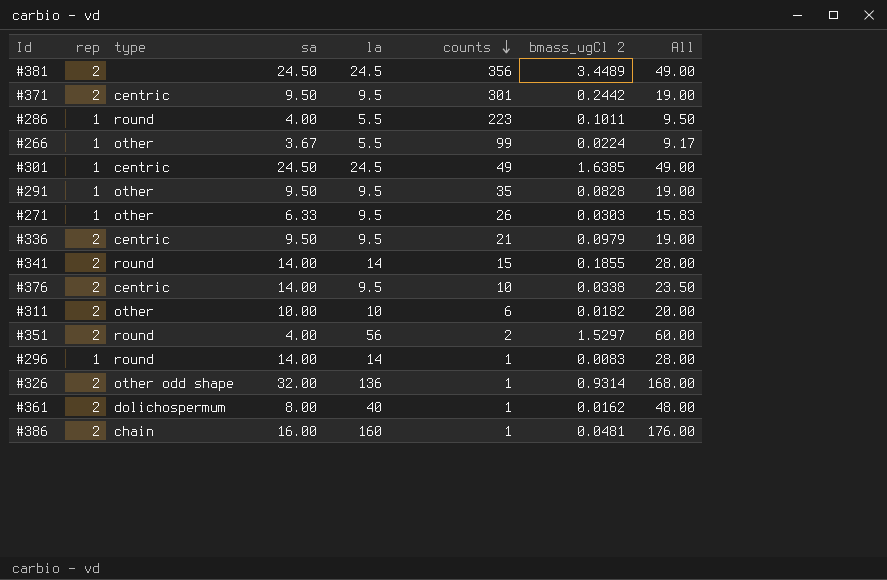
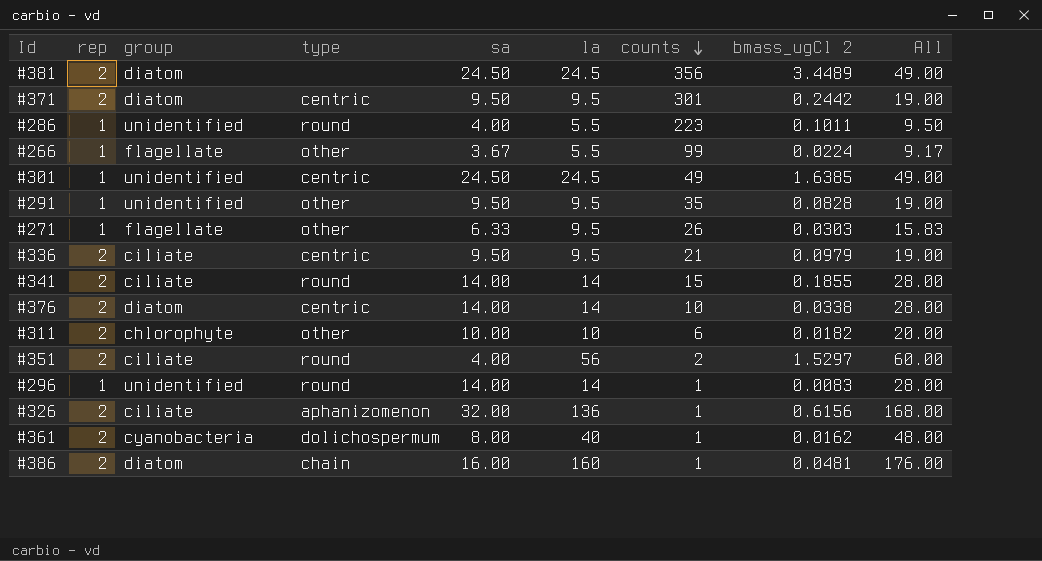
column group | position: none -> 3
#376 | la: 9.5 -> 14
#376 | All: 23.50 -> 28.00
#326 | type: other odd shape -> aphanizomenon
#326 | bmass_ugCl 2: 0.9314 -> 0.6156

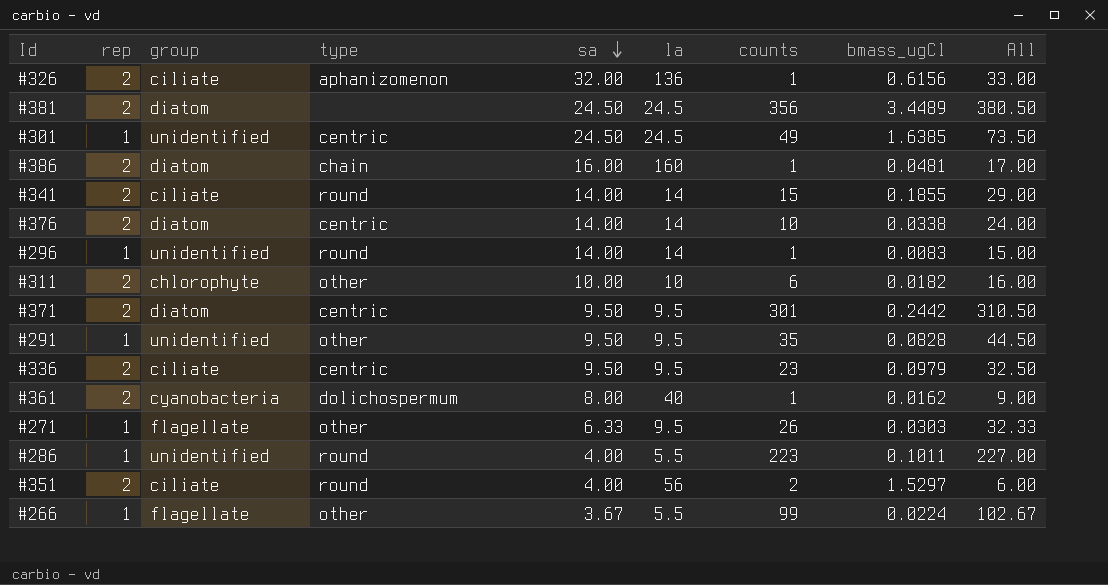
row order: counts descending -> sa descending
column name: bmass_ugCl 2 -> bmass_ugCl
column All | formula: [sa] + [la] -> [sa] + [counts]
#336 | counts: 21 -> 23

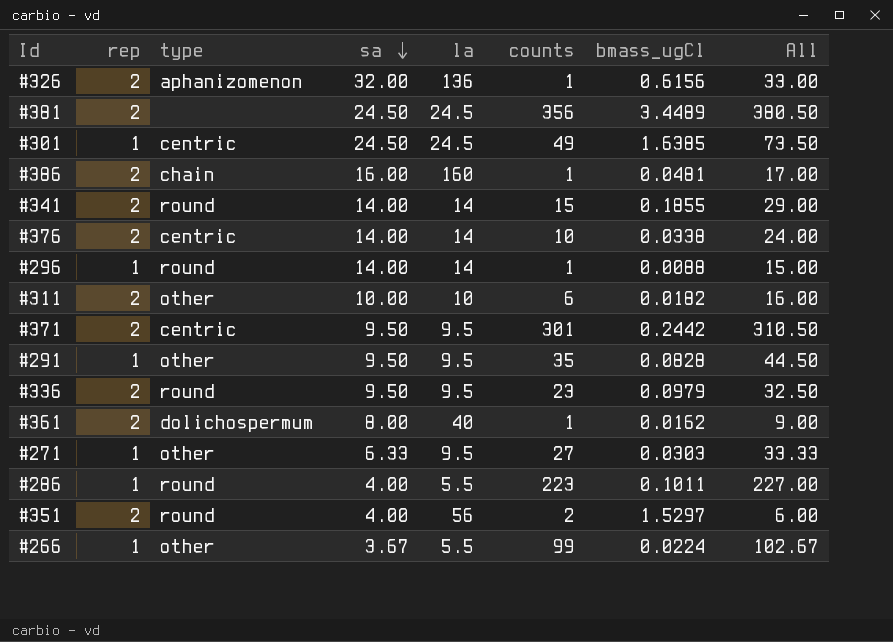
column group | position: 3 -> none
#296 | bmass_ugCl: 0.0083 -> 0.0088
#336 | type: centric -> round
#271 | counts: 26 -> 27
#271 | All: 32.33 -> 33.33

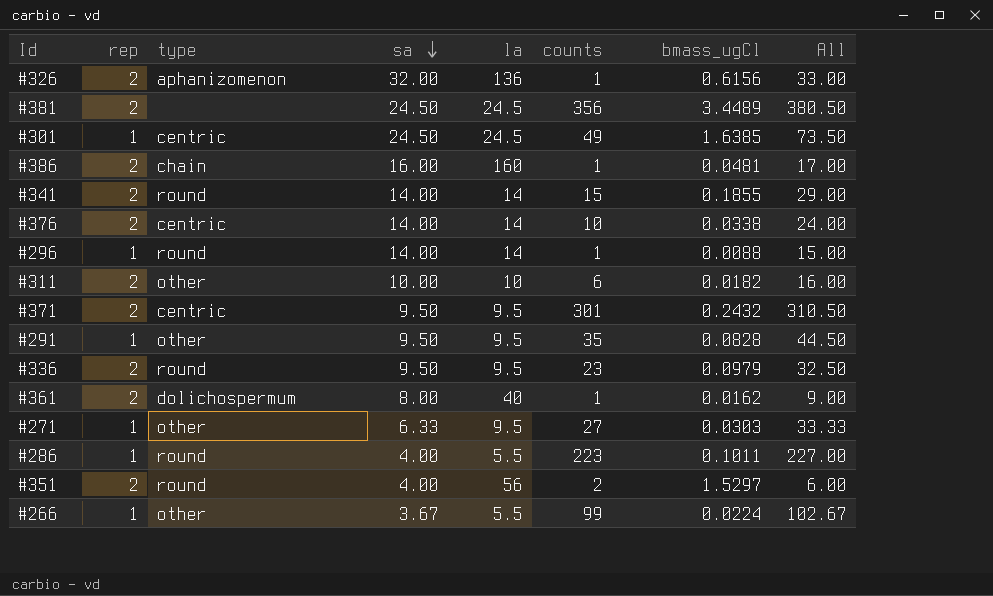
#371 | bmass_ugCl: 0.2442 -> 0.2432

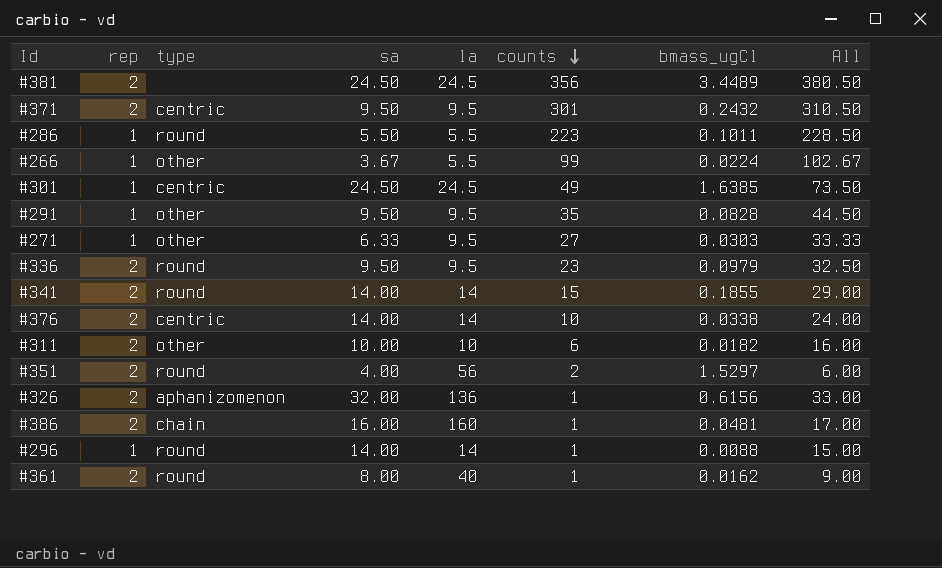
row order: sa descending -> counts descending
#286 | sa: 4.00 -> 5.50
#286 | All: 227.00 -> 228.50
#361 | type: dolichospermum -> round

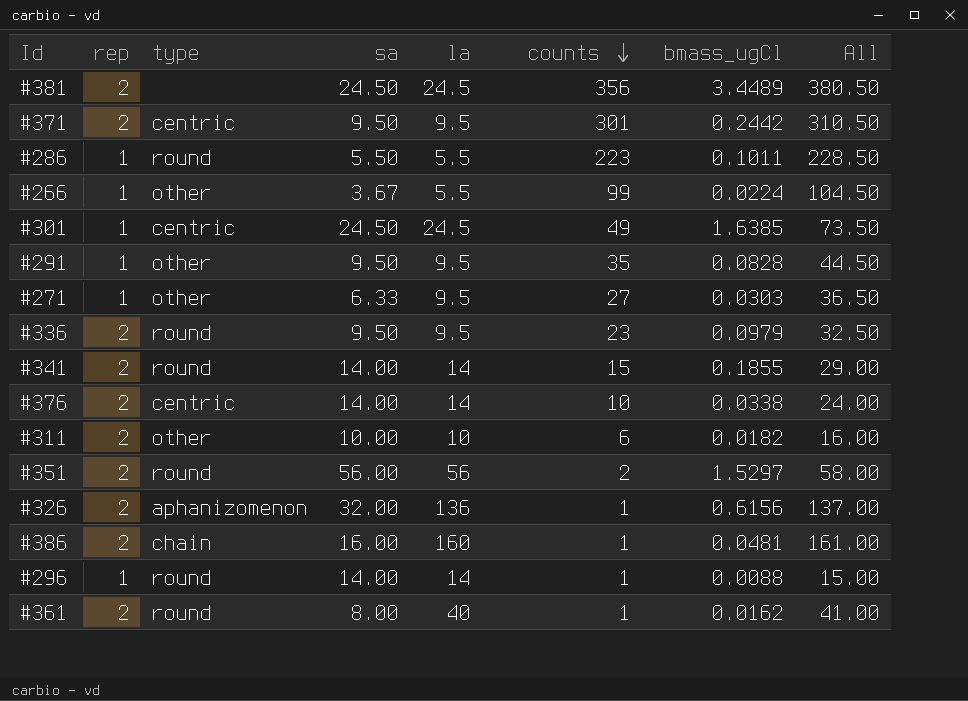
column All | formula: [sa] + [counts] -> [la] + [counts]
#371 | bmass_ugCl: 0.2432 -> 0.2442
#351 | sa: 4.00 -> 56.00

